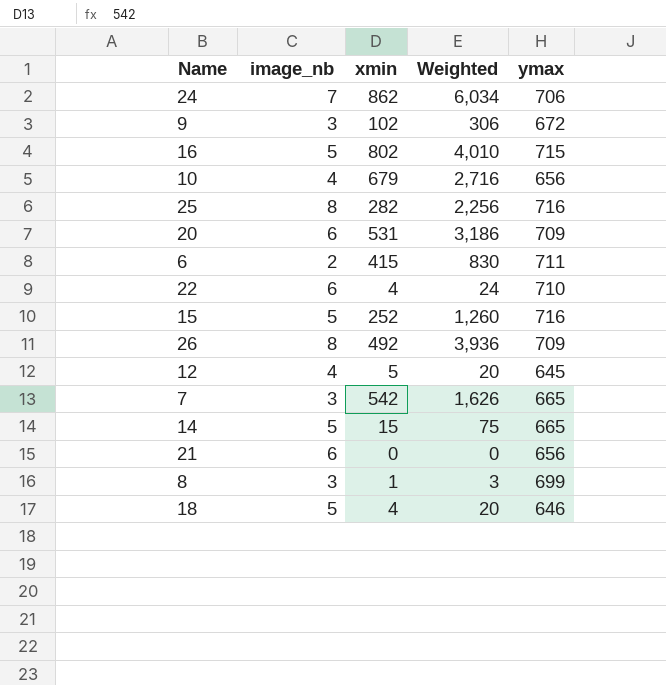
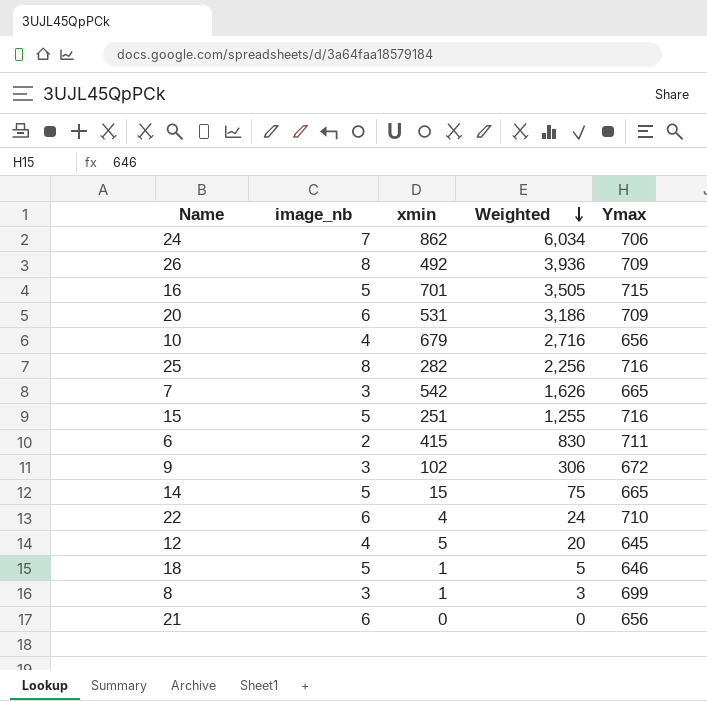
row order: none -> Weighted descending
column name: ymax -> Ymax
16 | xmin: 802 -> 701
16 | Weighted: 4,010 -> 3,505
15 | xmin: 252 -> 251
15 | Weighted: 1,260 -> 1,255
18 | xmin: 4 -> 1
18 | Weighted: 20 -> 5

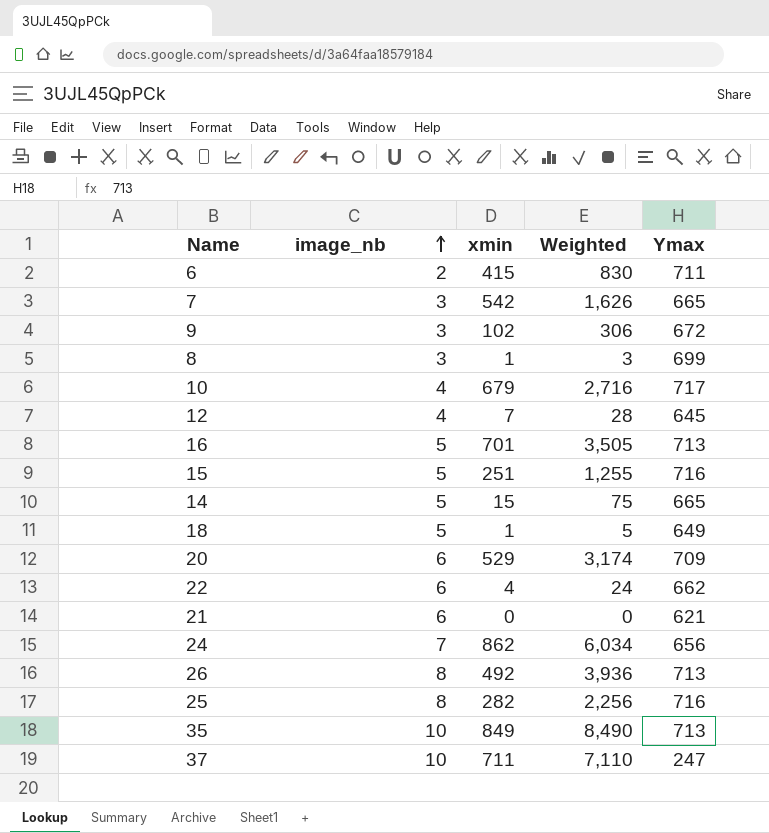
row order: Weighted descending -> image_nb ascending
10 | Ymax: 656 -> 717
12 | xmin: 5 -> 7
12 | Weighted: 20 -> 28
16 | Ymax: 715 -> 713
18 | Ymax: 646 -> 649
20 | xmin: 531 -> 529
20 | Weighted: 3,186 -> 3,174
22 | Ymax: 710 -> 662
21 | Ymax: 656 -> 621
24 | Ymax: 706 -> 656
26 | Ymax: 709 -> 713
row 35: none -> 10 | 849 | 8,490 | 713
row 37: none -> 10 | 711 | 7,110 | 247

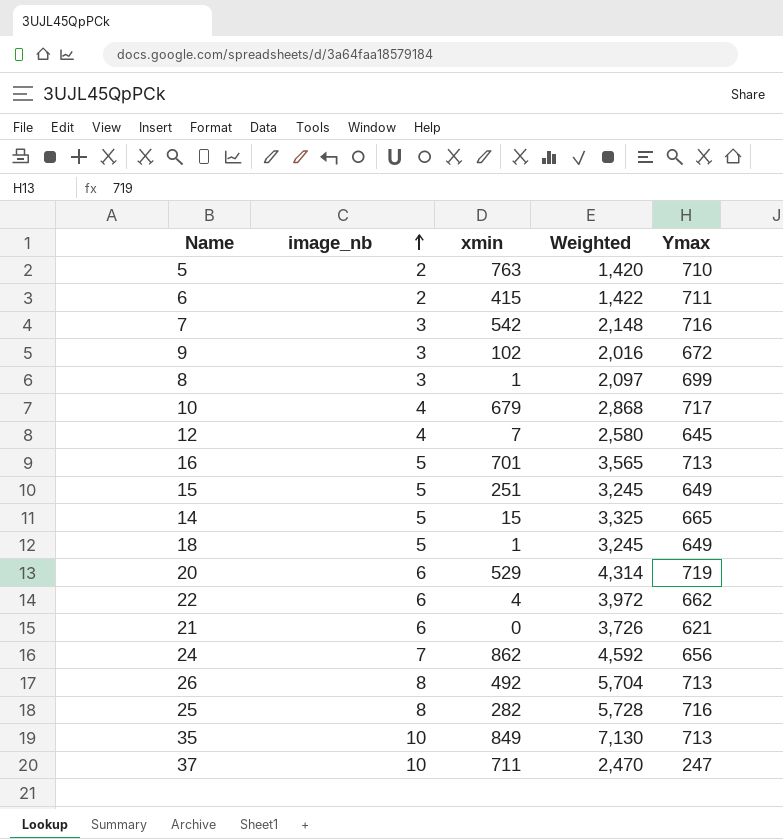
column Weighted | formula: [image_nb] * [xmin] -> [image_nb] * [Ymax]
row 5: none -> 2 | 763 | 1,420 | 710
7 | Ymax: 665 -> 716
15 | Ymax: 716 -> 649
20 | Ymax: 709 -> 719

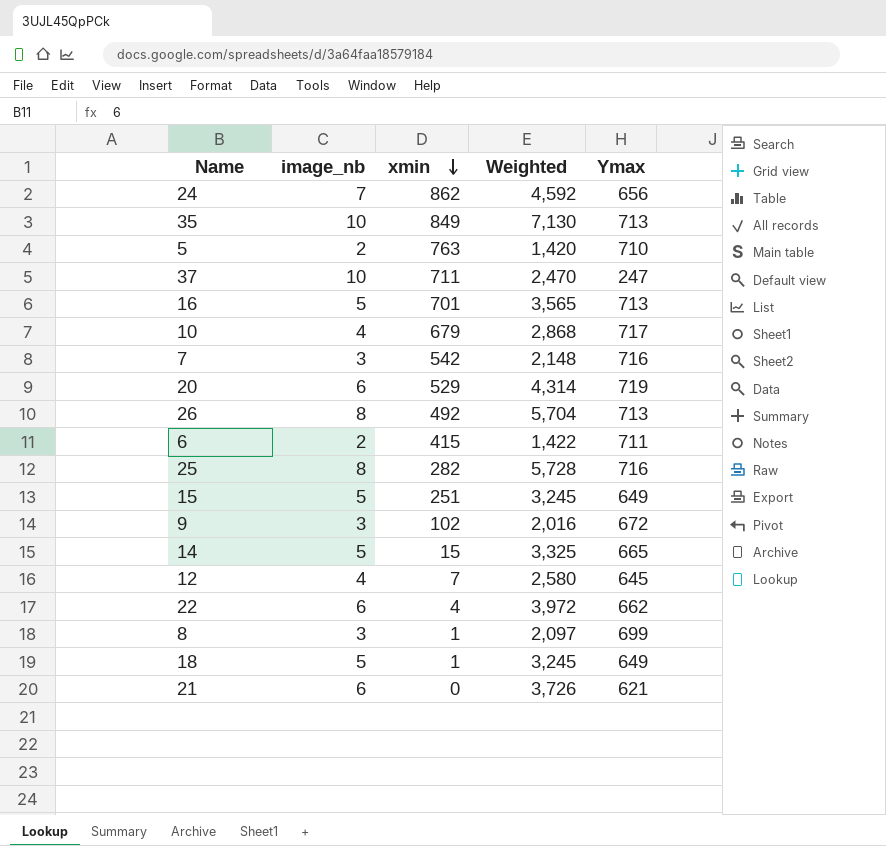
row order: image_nb ascending -> xmin descending

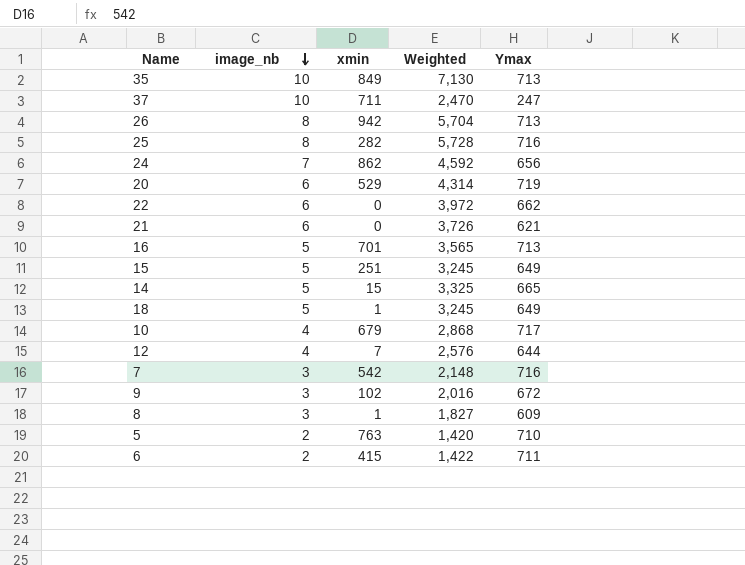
row order: xmin descending -> image_nb descending
26 | xmin: 492 -> 942
22 | xmin: 4 -> 0
12 | Weighted: 2,580 -> 2,576
12 | Ymax: 645 -> 644
8 | Weighted: 2,097 -> 1,827
8 | Ymax: 699 -> 609

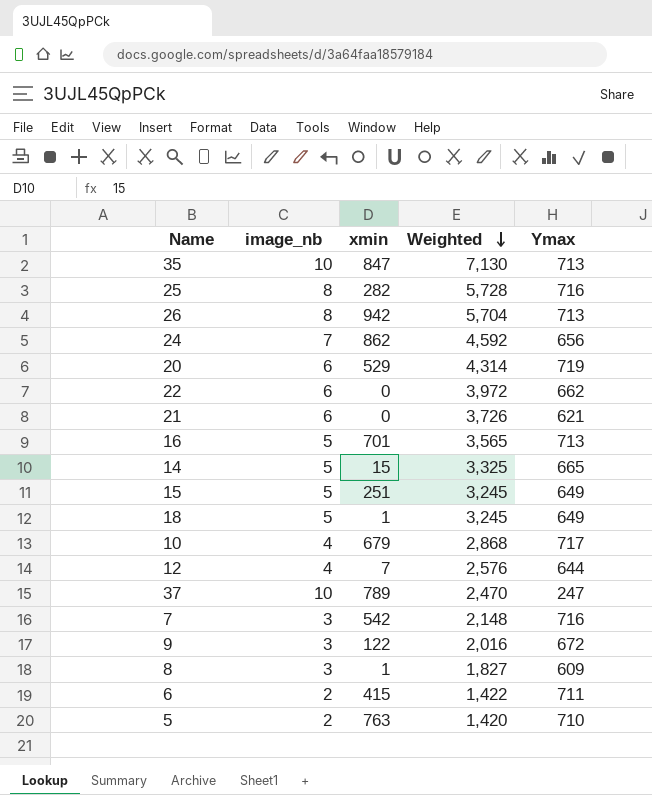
row order: image_nb descending -> Weighted descending
35 | xmin: 849 -> 847
37 | xmin: 711 -> 789
9 | xmin: 102 -> 122

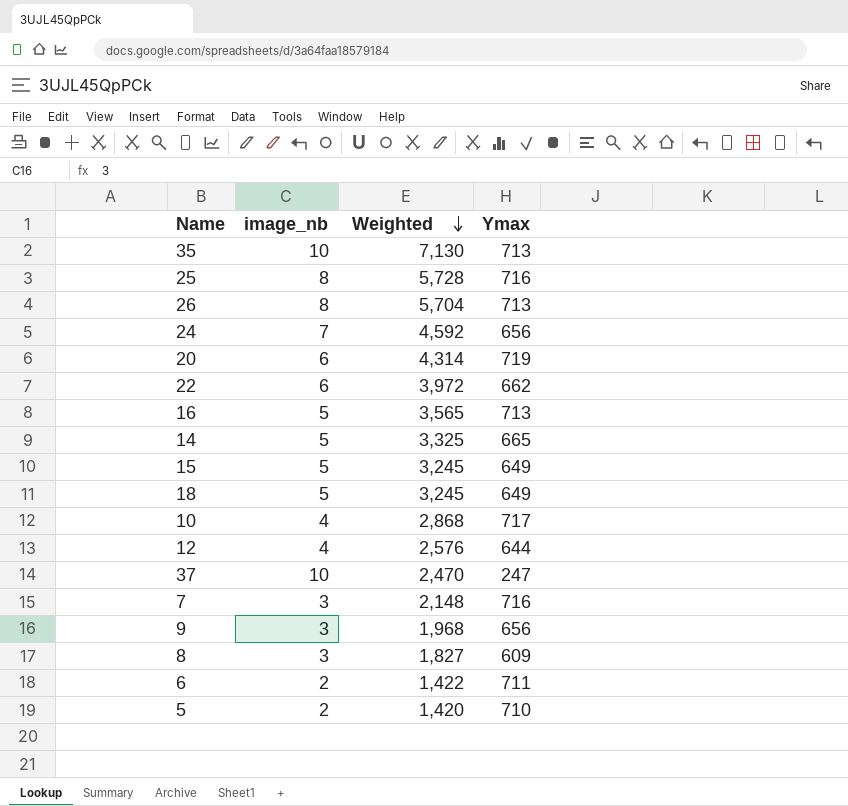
column xmin | position: 3 -> none
row 21: 6 | 0 | 3,726 | 621 -> none
9 | Weighted: 2,016 -> 1,968
9 | Ymax: 672 -> 656

